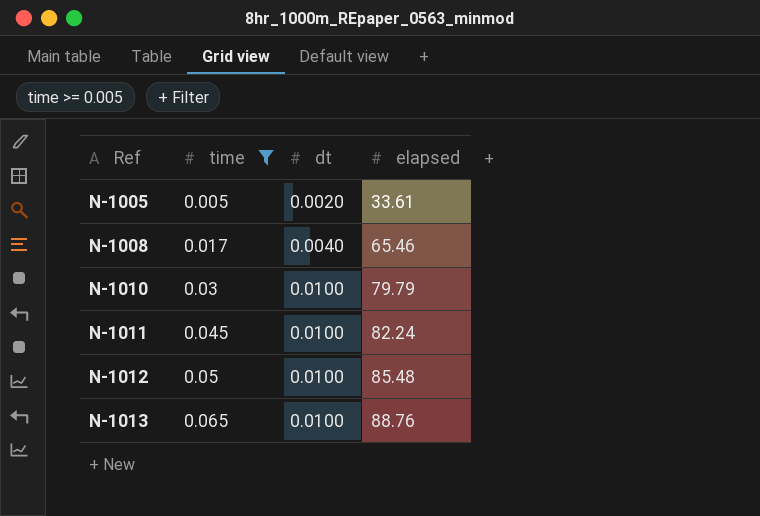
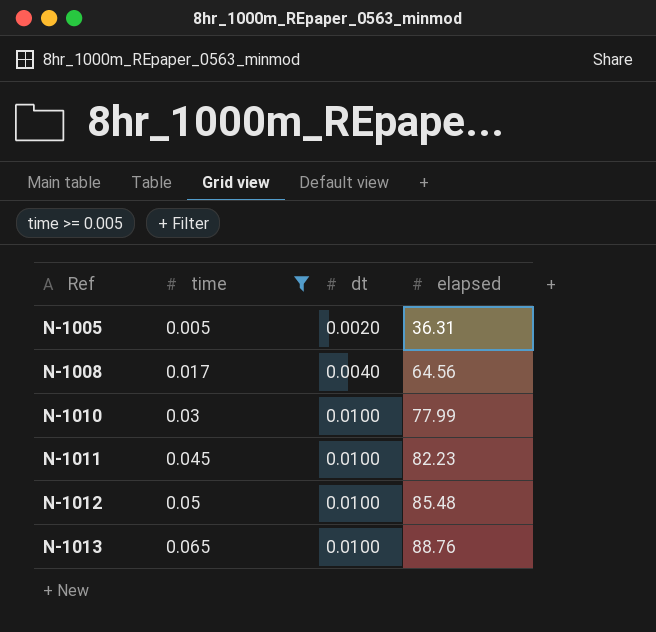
N-1005 | elapsed: 33.61 -> 36.31
N-1008 | elapsed: 65.46 -> 64.56
N-1010 | elapsed: 79.79 -> 77.99
N-1011 | elapsed: 82.24 -> 82.23

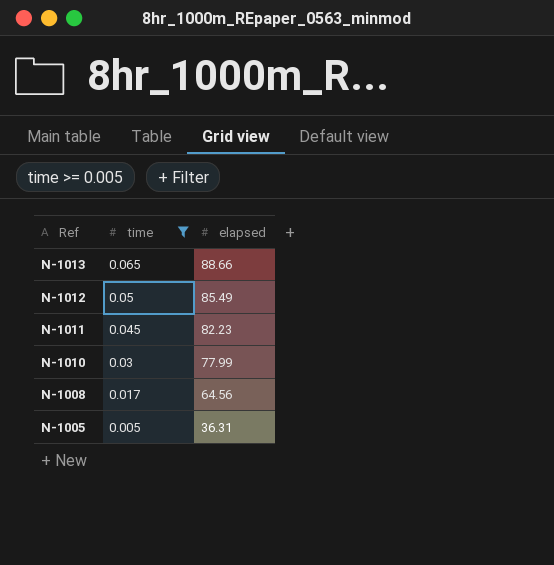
row order: Ref ascending -> Ref descending
column dt | position: 3 -> none
N-1013 | elapsed: 88.76 -> 88.66
N-1012 | elapsed: 85.48 -> 85.49

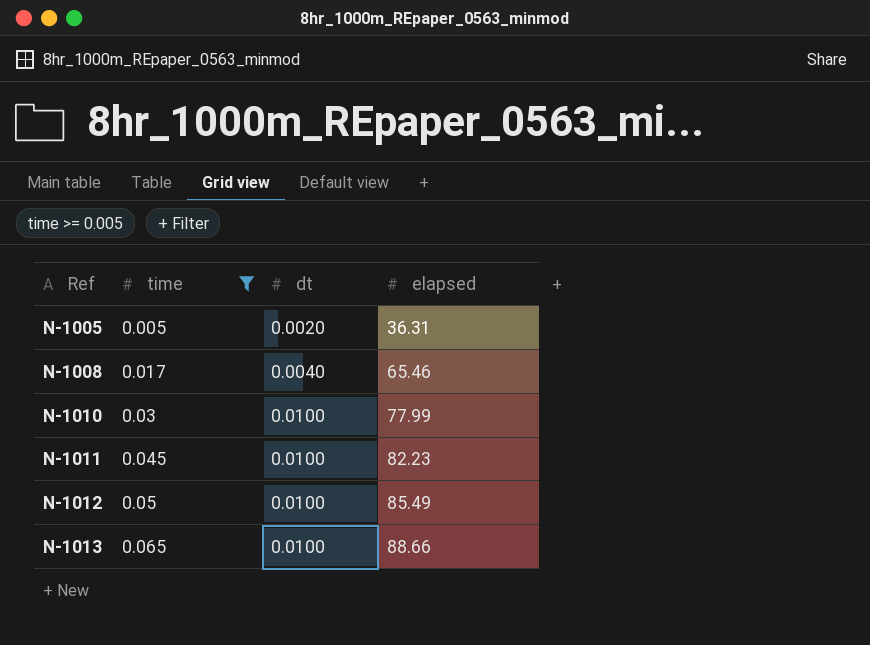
row order: Ref descending -> Ref ascending
column dt | position: none -> 3
N-1008 | elapsed: 64.56 -> 65.46

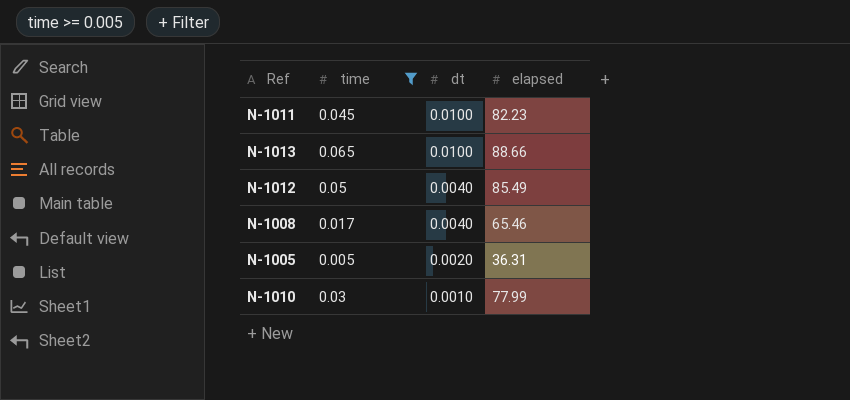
row order: Ref ascending -> dt descending
N-1012 | dt: 0.0100 -> 0.0040
N-1010 | dt: 0.0100 -> 0.0010

